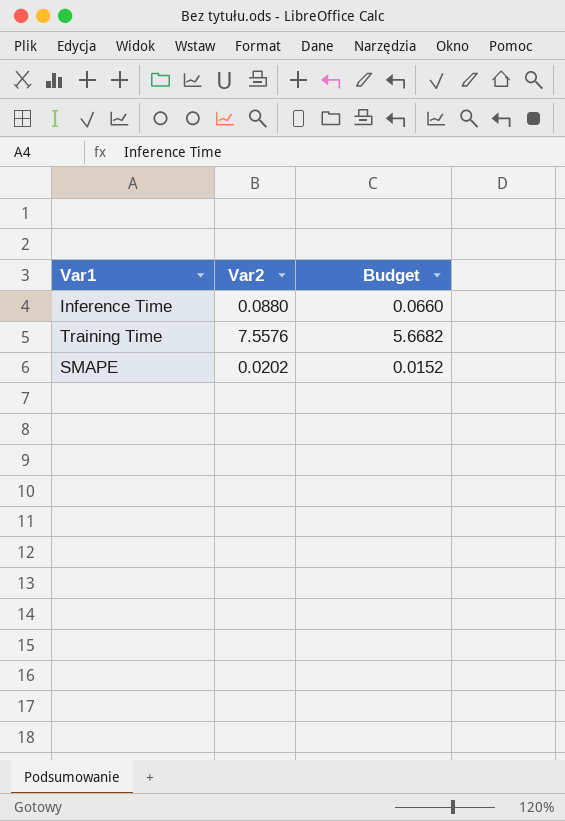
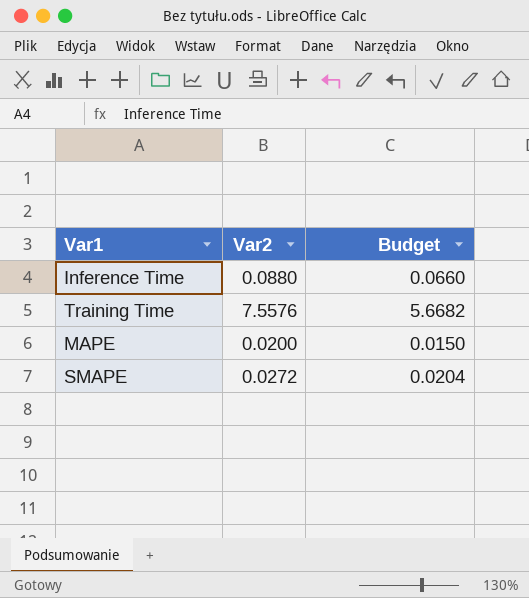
row MAPE: none -> 0.0200 | 0.0150
SMAPE | Var2: 0.0202 -> 0.0272
SMAPE | Budget: 0.0152 -> 0.0204

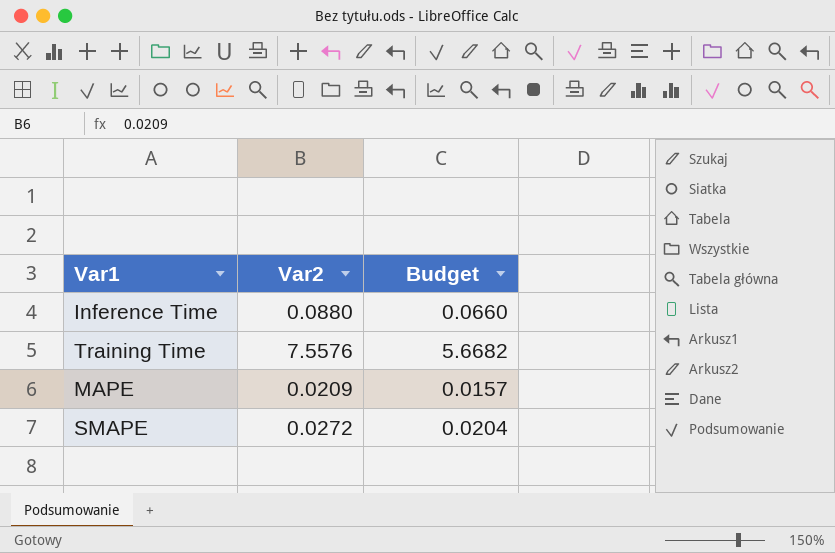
MAPE | Var2: 0.0200 -> 0.0209
MAPE | Budget: 0.0150 -> 0.0157

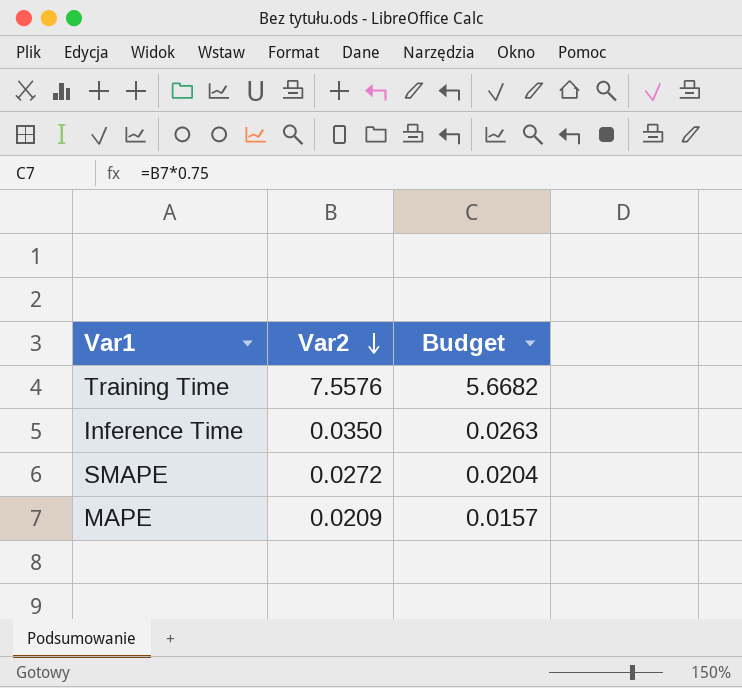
row order: none -> Var2 descending
Inference Time | Var2: 0.0880 -> 0.0350
Inference Time | Budget: 0.0660 -> 0.0263

